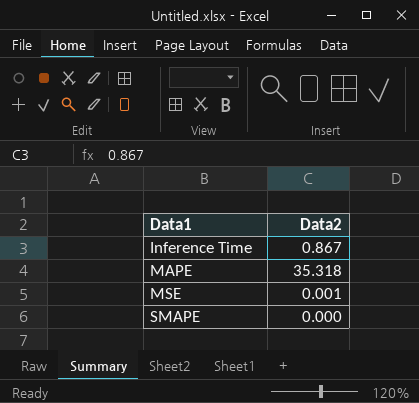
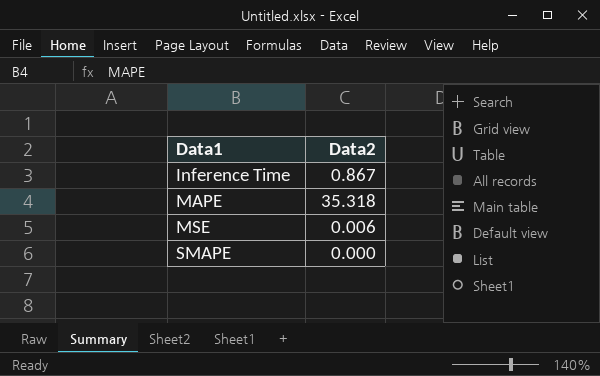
MSE | Data2: 0.001 -> 0.006

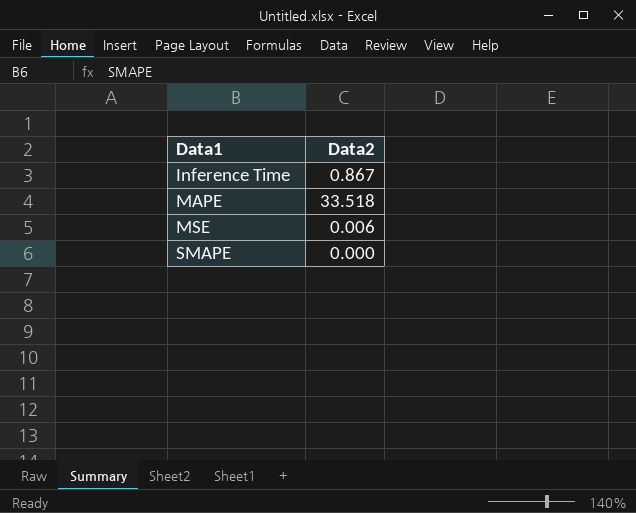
MAPE | Data2: 35.318 -> 33.518

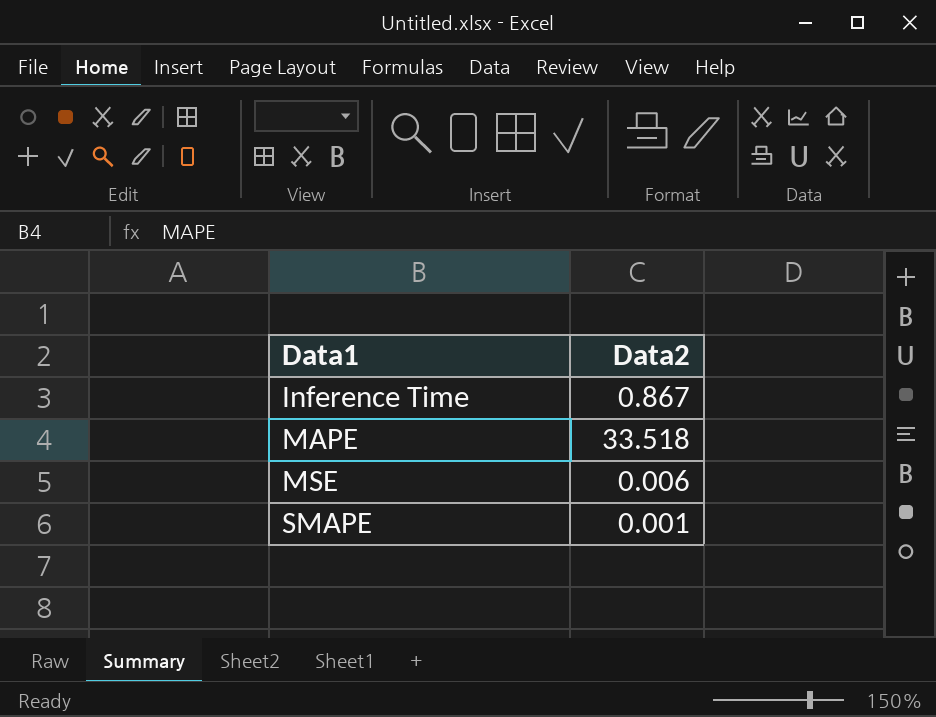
SMAPE | Data2: 0.000 -> 0.001

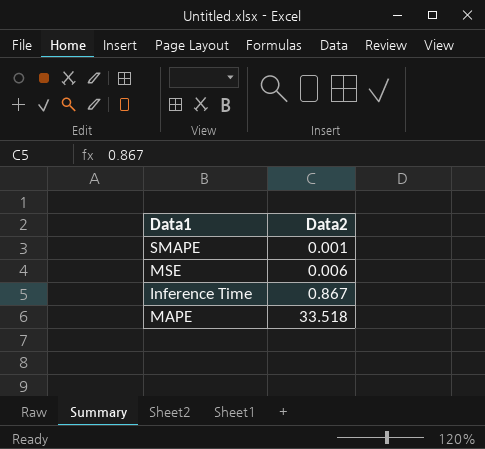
row order: Data1 ascending -> Data2 ascending

